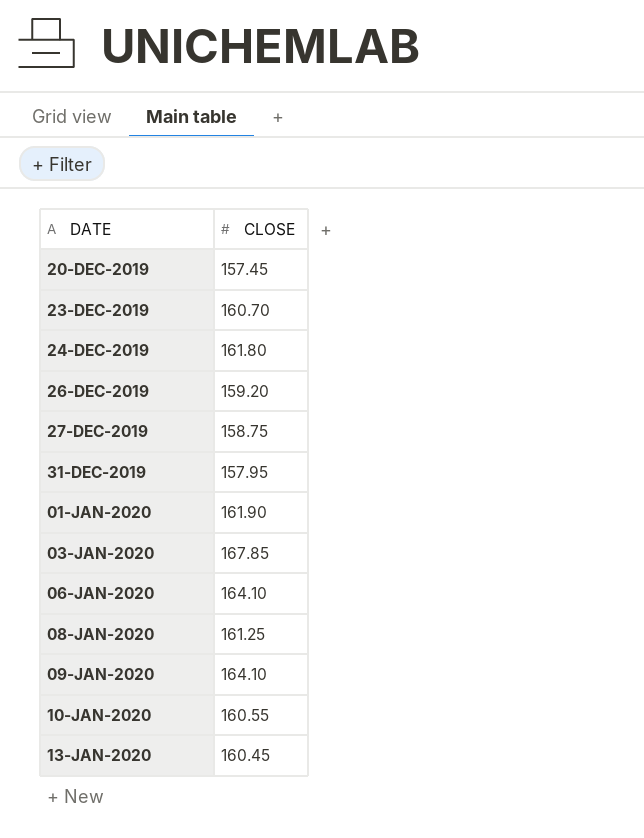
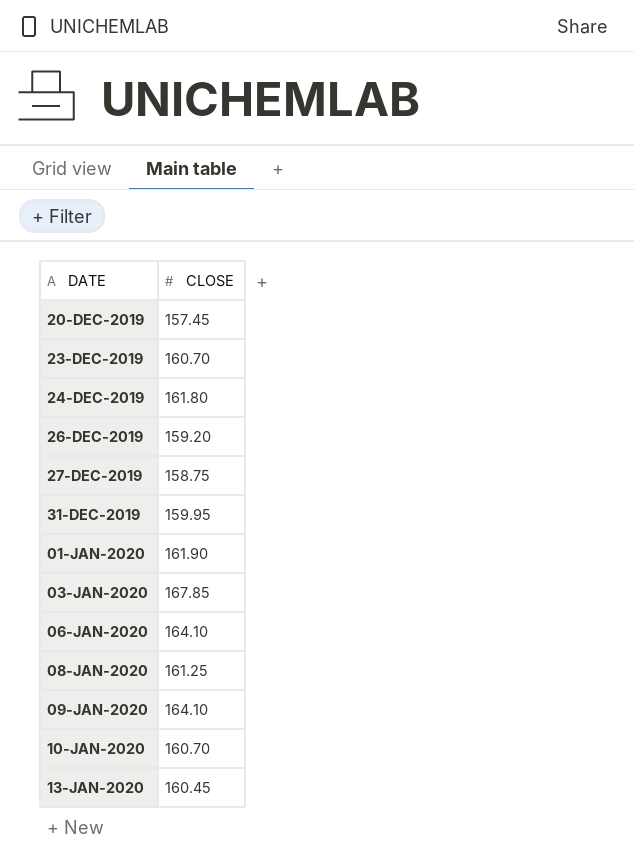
31-DEC-2019 | CLOSE: 157.95 -> 159.95
10-JAN-2020 | CLOSE: 160.55 -> 160.70

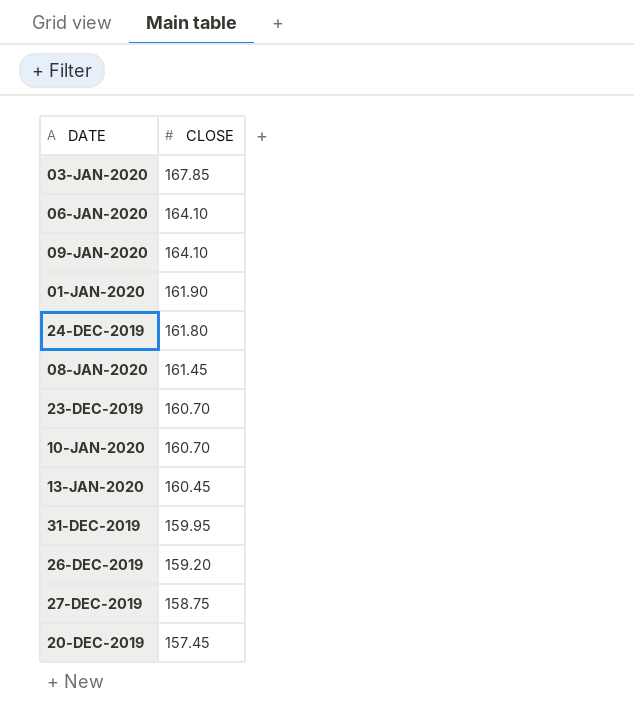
row order: DATE ascending -> CLOSE descending
08-JAN-2020 | CLOSE: 161.25 -> 161.45

